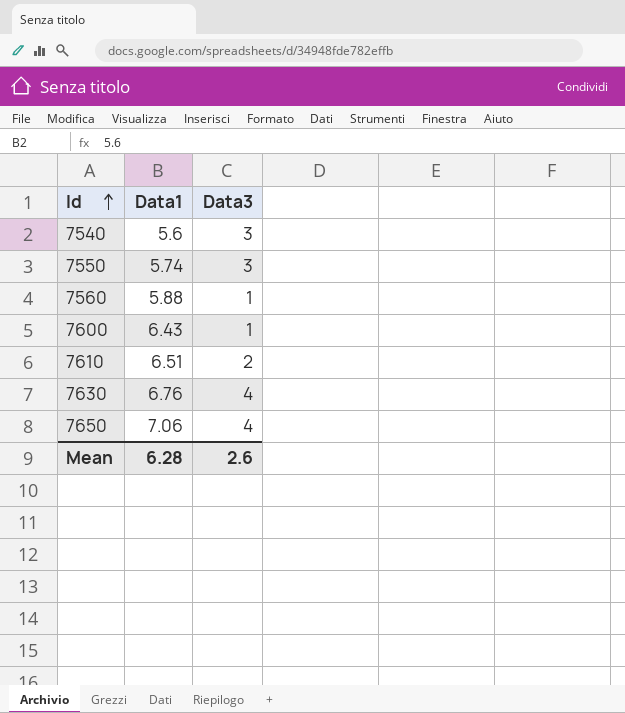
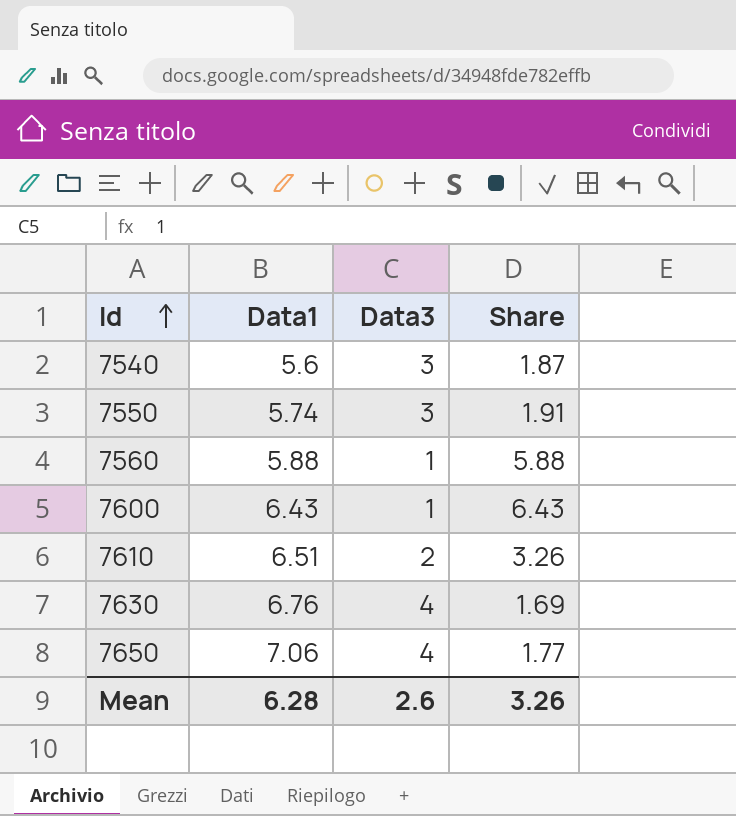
column Share | formula: none -> [Data1] / [Data3]

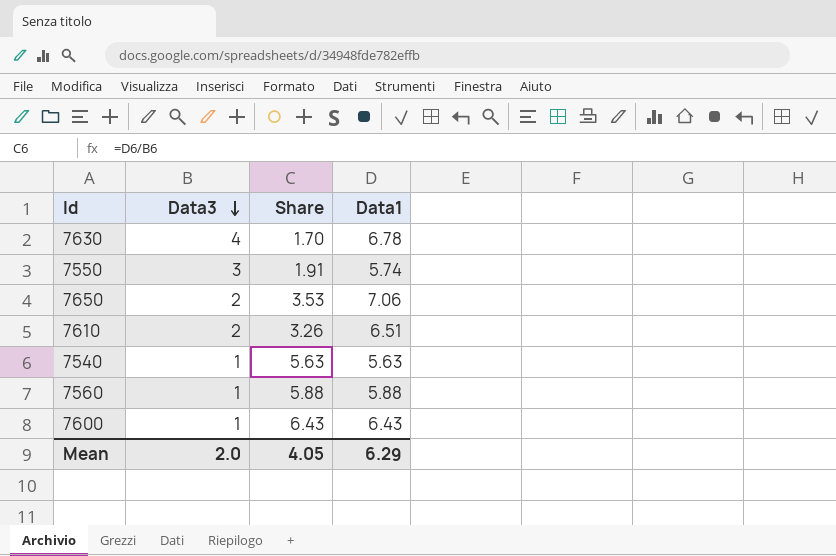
row order: Id ascending -> Data3 descending
column Data1 | position: 2 -> 4
7630 | Share: 1.69 -> 1.70
7630 | Data1: 6.76 -> 6.78
7650 | Data3: 4 -> 2
7650 | Share: 1.77 -> 3.53
7540 | Data3: 3 -> 1
7540 | Share: 1.87 -> 5.63
7540 | Data1: 5.6 -> 5.63
Mean | Data3: 2.6 -> 2.0
Mean | Share: 3.26 -> 4.05
Mean | Data1: 6.28 -> 6.29

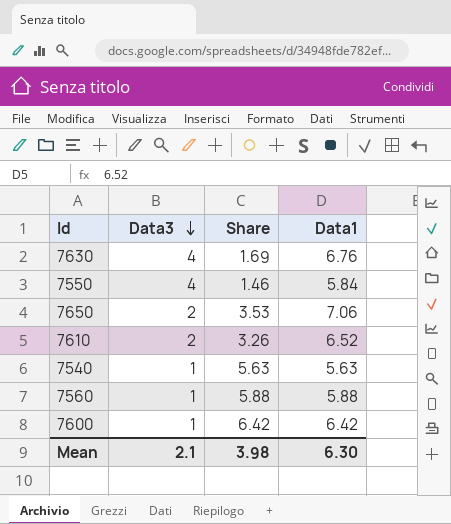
7630 | Share: 1.70 -> 1.69
7630 | Data1: 6.78 -> 6.76
7550 | Data3: 3 -> 4
7550 | Share: 1.91 -> 1.46
7550 | Data1: 5.74 -> 5.84
7610 | Data1: 6.51 -> 6.52
7600 | Share: 6.43 -> 6.42
7600 | Data1: 6.43 -> 6.42
Mean | Data3: 2.0 -> 2.1
Mean | Share: 4.05 -> 3.98
Mean | Data1: 6.29 -> 6.30

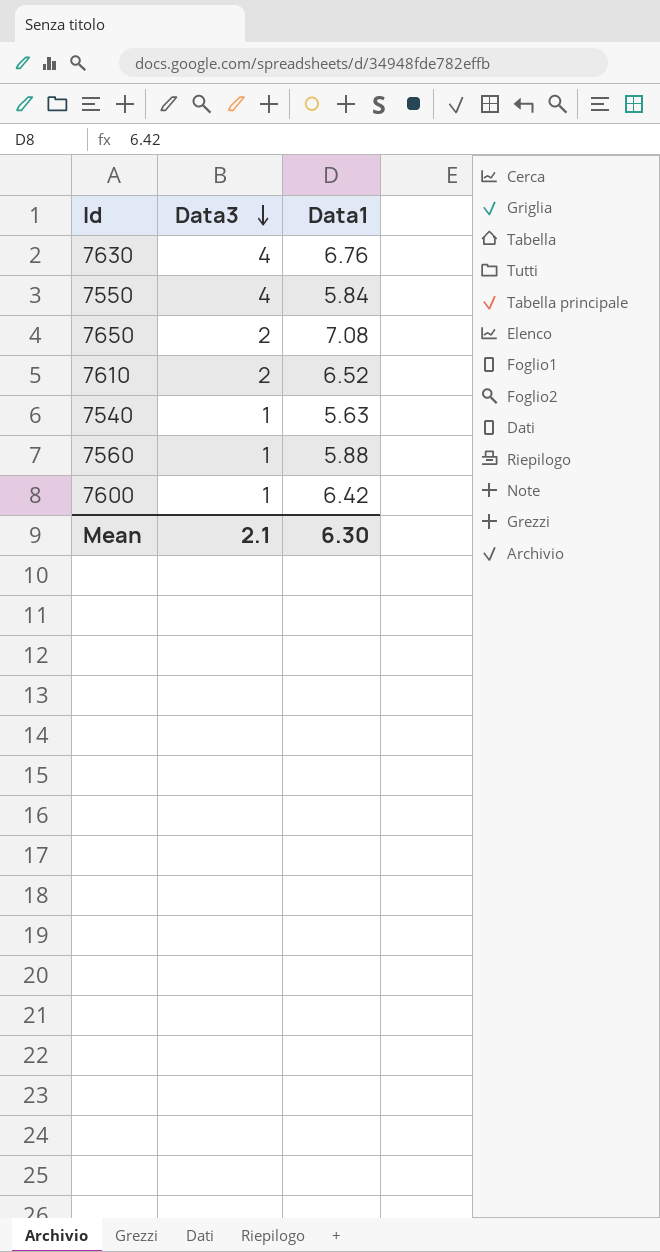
column Share | formula: [Data1] / [Data3] -> none
7650 | Data1: 7.06 -> 7.08

